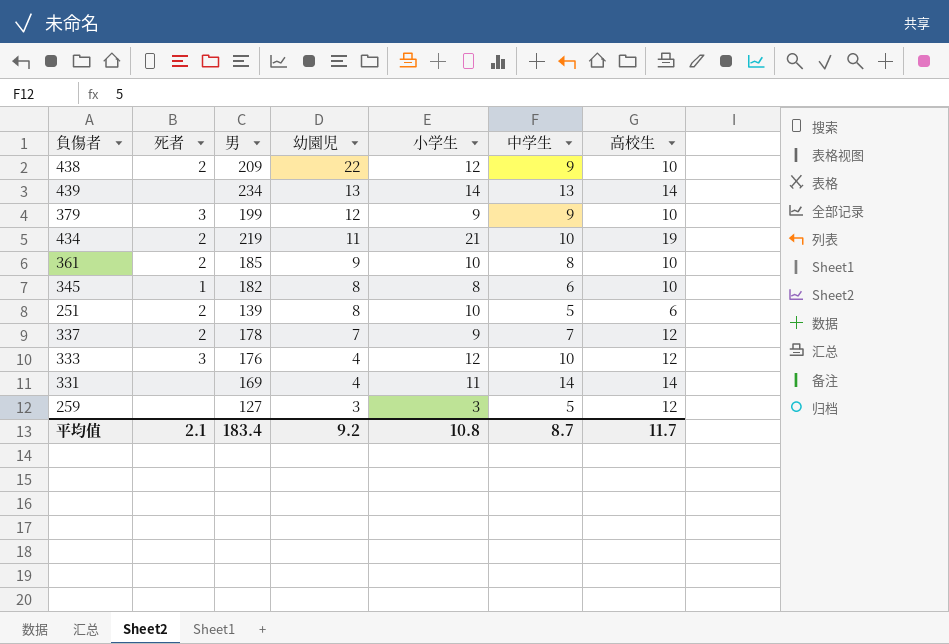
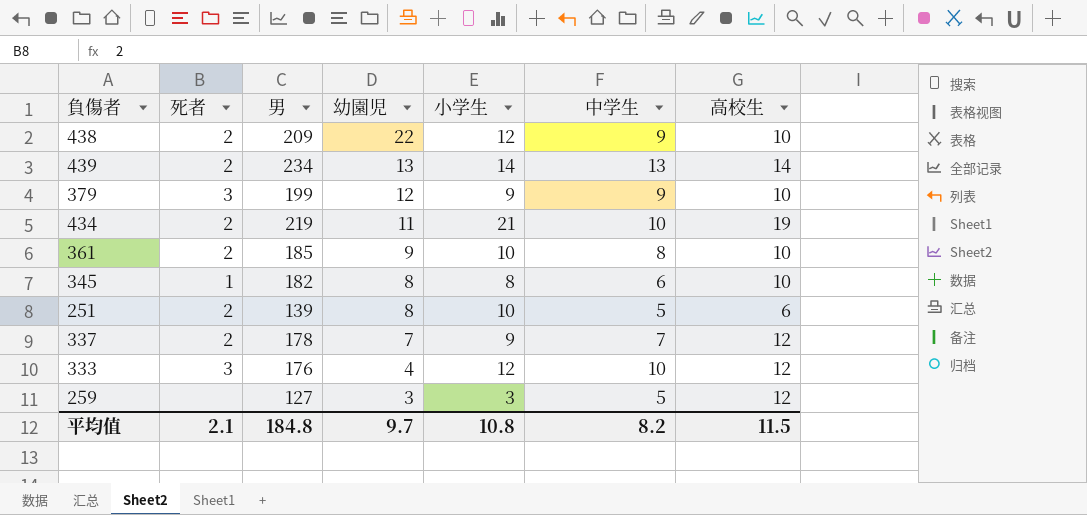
row 331: none | 169 | 4 | 11 | 14 | 14 -> none
439 | 死者: none -> 2
平均值 | 男: 183.4 -> 184.8
平均值 | 幼園児: 9.2 -> 9.7
平均值 | 中学生: 8.7 -> 8.2
平均值 | 高校生: 11.7 -> 11.5

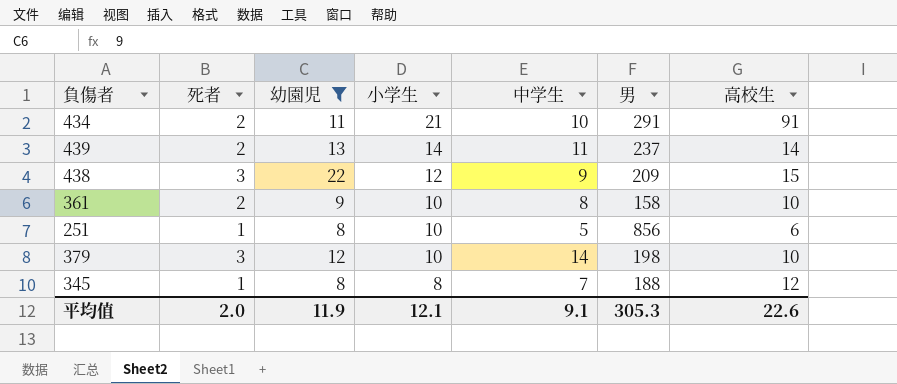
filter: none -> 幼園児 >= 8
row order: 幼園児 descending -> 小学生 descending
column 男 | position: 3 -> 6
434 | 男: 219 -> 291
434 | 高校生: 19 -> 91
439 | 中学生: 13 -> 11
439 | 男: 234 -> 237
438 | 死者: 2 -> 3
438 | 高校生: 10 -> 15
361 | 男: 185 -> 158
251 | 死者: 2 -> 1
251 | 男: 139 -> 856
379 | 小学生: 9 -> 10
379 | 中学生: 9 -> 14
379 | 男: 199 -> 198
345 | 中学生: 6 -> 7
345 | 男: 182 -> 188
345 | 高校生: 10 -> 12
平均值 | 死者: 2.1 -> 2.0
平均值 | 幼園児: 9.7 -> 11.9
平均值 | 小学生: 10.8 -> 12.1
平均值 | 中学生: 8.2 -> 9.1
平均值 | 男: 184.8 -> 305.3
平均值 | 高校生: 11.5 -> 22.6

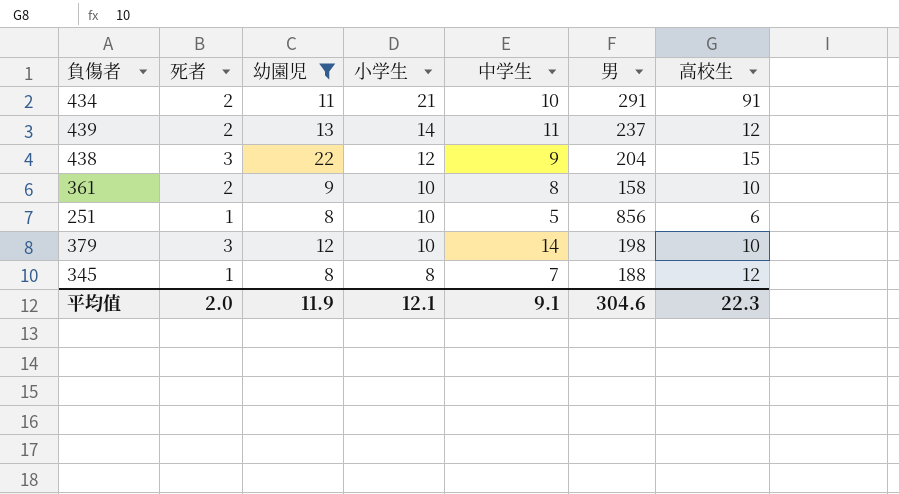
439 | 高校生: 14 -> 12
438 | 男: 209 -> 204
平均值 | 男: 305.3 -> 304.6
平均值 | 高校生: 22.6 -> 22.3

